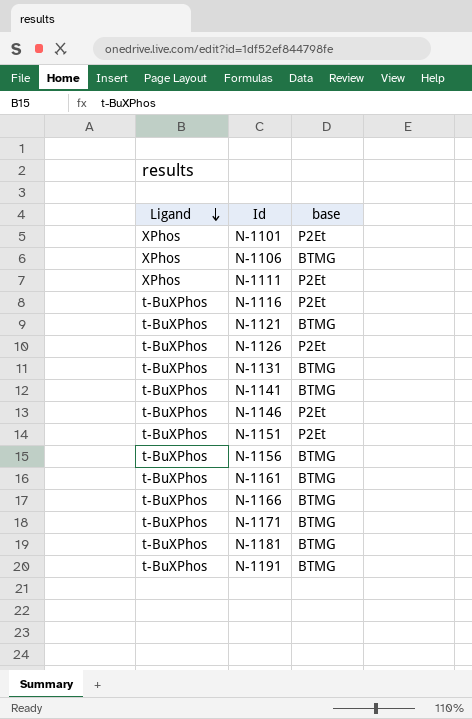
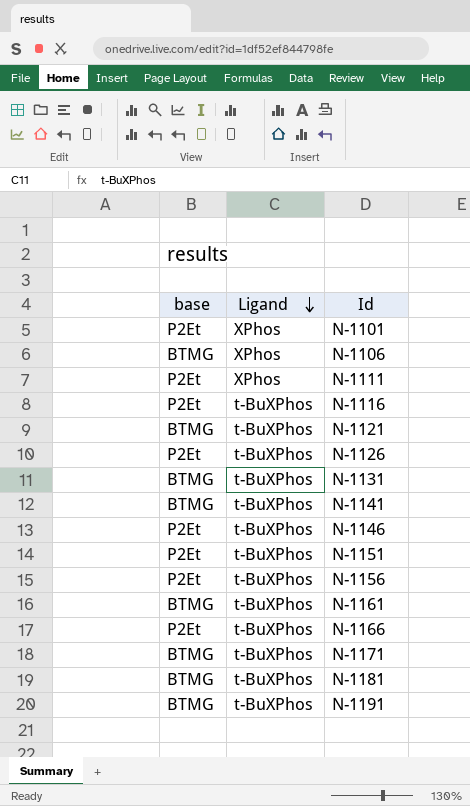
column base | position: 3 -> 1
N-1156 | base: BTMG -> P2Et
N-1166 | base: BTMG -> P2Et

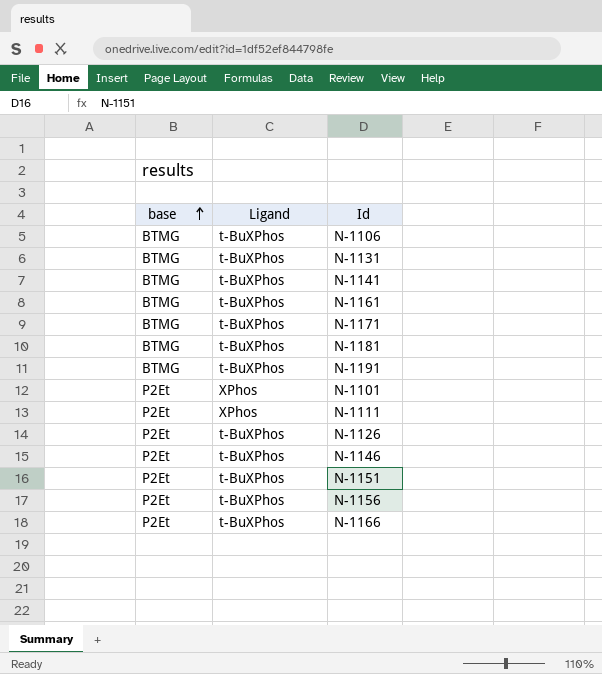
row order: Ligand descending -> base ascending
row N-1116: P2Et | t-BuXPhos -> none
row N-1121: BTMG | t-BuXPhos -> none
N-1106 | Ligand: XPhos -> t-BuXPhos

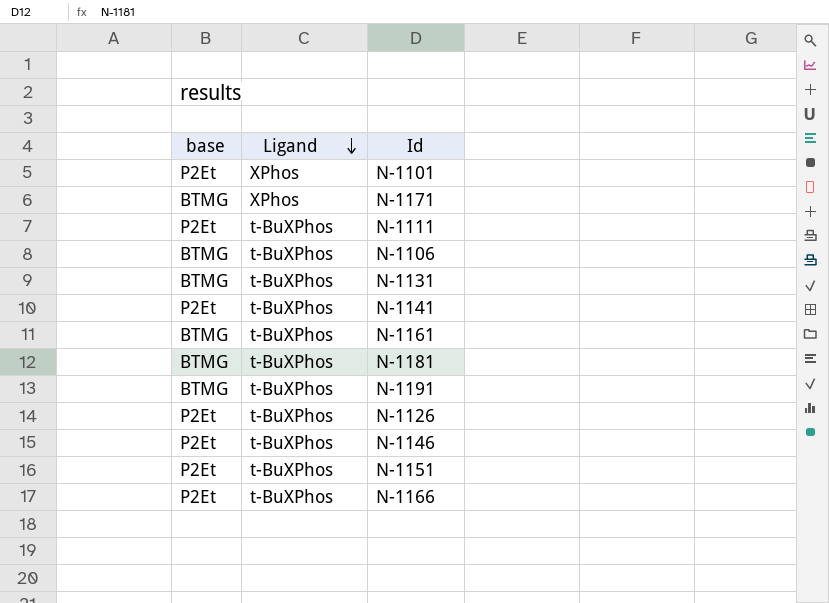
row order: base ascending -> Ligand descending
row N-1156: P2Et | t-BuXPhos -> none
N-1171 | Ligand: t-BuXPhos -> XPhos
N-1111 | Ligand: XPhos -> t-BuXPhos
N-1141 | base: BTMG -> P2Et

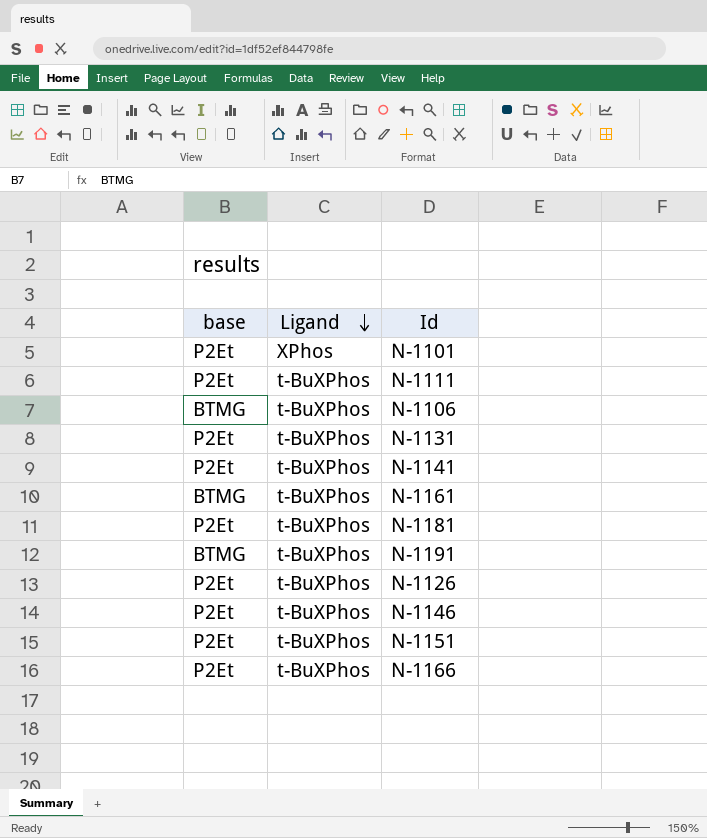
row N-1171: BTMG | XPhos -> none
N-1131 | base: BTMG -> P2Et
N-1181 | base: BTMG -> P2Et

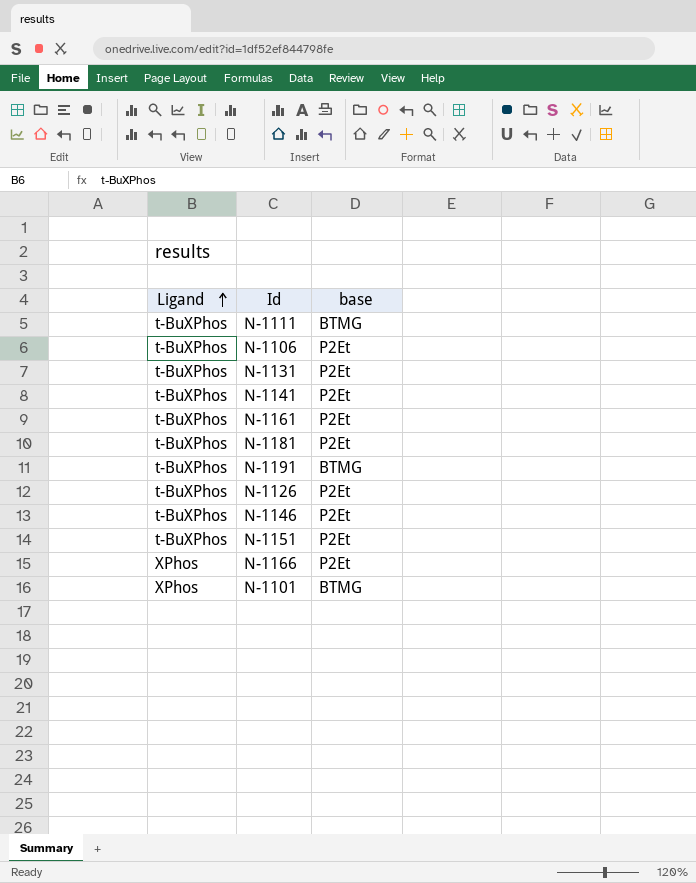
row order: Ligand descending -> Ligand ascending
column base | position: 1 -> 3
N-1111 | base: P2Et -> BTMG
N-1106 | base: BTMG -> P2Et
N-1161 | base: BTMG -> P2Et
N-1166 | Ligand: t-BuXPhos -> XPhos
N-1101 | base: P2Et -> BTMG

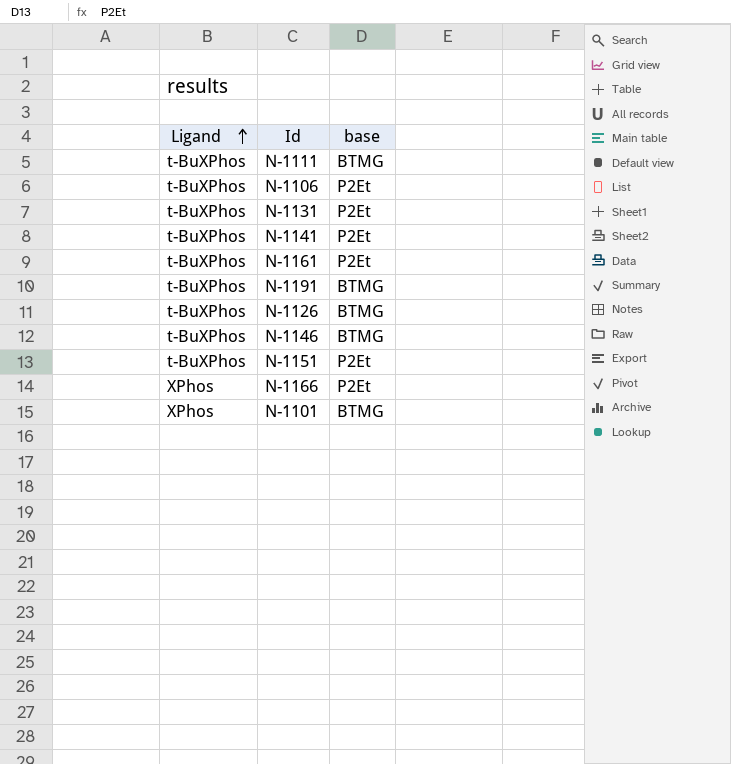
row N-1181: t-BuXPhos | P2Et -> none
N-1126 | base: P2Et -> BTMG
N-1146 | base: P2Et -> BTMG

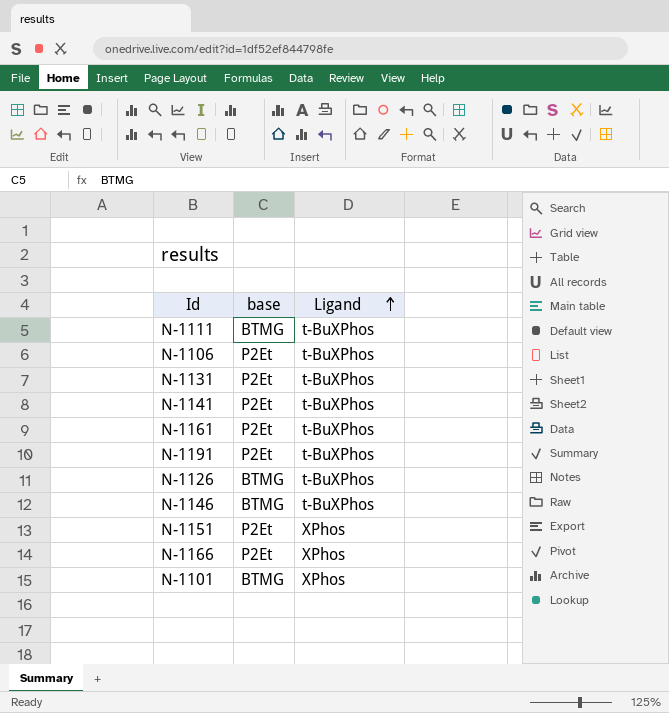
column Ligand | position: 1 -> 3
N-1191 | base: BTMG -> P2Et
N-1151 | Ligand: t-BuXPhos -> XPhos

